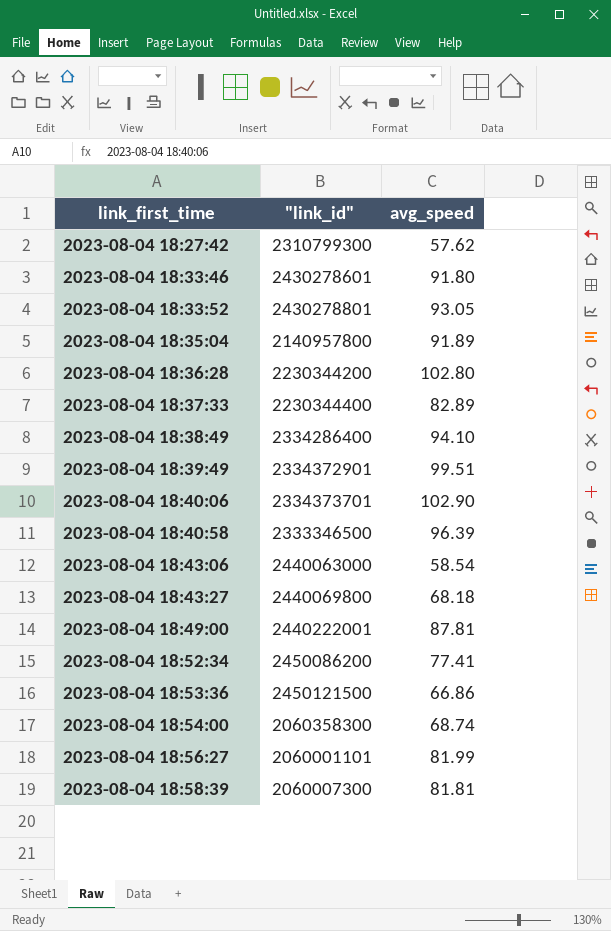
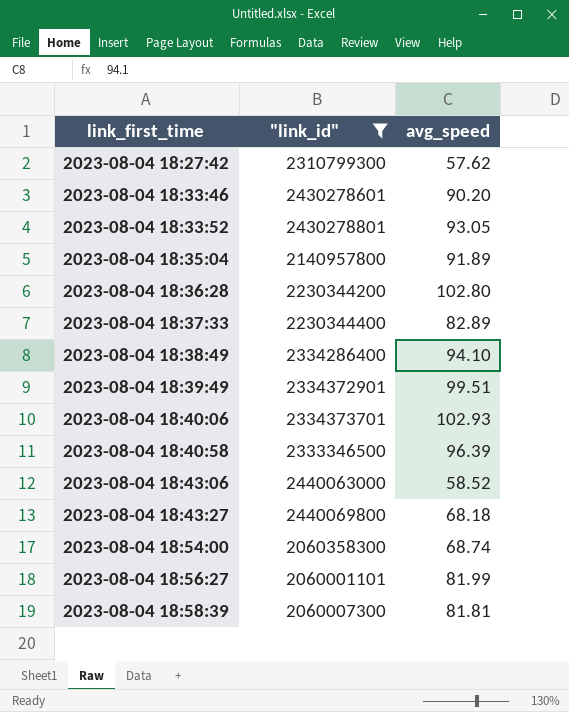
filter: none -> "link_id" <= 2440069800
2023-08-04 18:33:46 | avg_speed: 91.80 -> 90.20
2023-08-04 18:40:06 | avg_speed: 102.90 -> 102.93
2023-08-04 18:43:06 | avg_speed: 58.54 -> 58.52

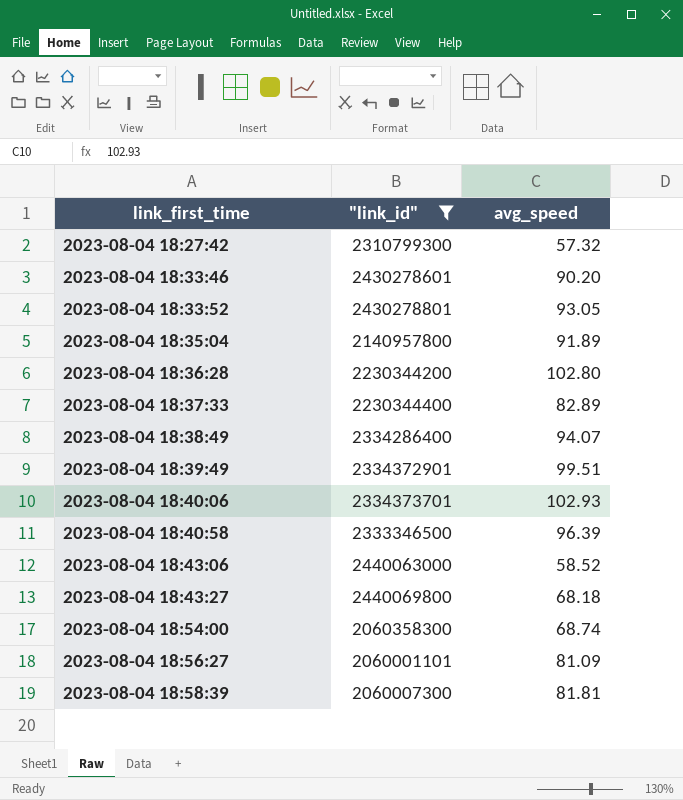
2023-08-04 18:27:42 | avg_speed: 57.62 -> 57.32
2023-08-04 18:38:49 | avg_speed: 94.10 -> 94.07
2023-08-04 18:56:27 | avg_speed: 81.99 -> 81.09

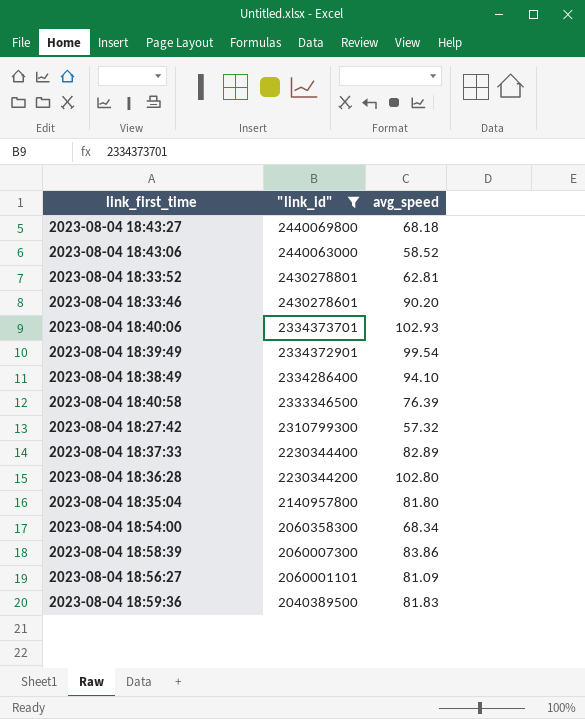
row order: link_first_time ascending -> "link_id" descending
2023-08-04 18:33:52 | avg_speed: 93.05 -> 62.81
2023-08-04 18:39:49 | avg_speed: 99.51 -> 99.54
2023-08-04 18:38:49 | avg_speed: 94.07 -> 94.10
2023-08-04 18:40:58 | avg_speed: 96.39 -> 76.39
2023-08-04 18:35:04 | avg_speed: 91.89 -> 81.80
2023-08-04 18:54:00 | avg_speed: 68.74 -> 68.34
2023-08-04 18:58:39 | avg_speed: 81.81 -> 83.86
row 2023-08-04 18:59:36: none -> 2040389500 | 81.83

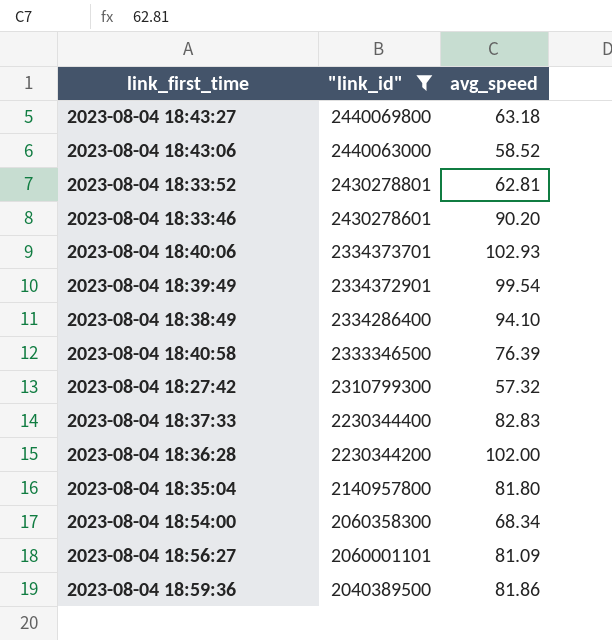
row 2023-08-04 18:58:39: 2060007300 | 83.86 -> none
2023-08-04 18:43:27 | avg_speed: 68.18 -> 63.18
2023-08-04 18:37:33 | avg_speed: 82.89 -> 82.83
2023-08-04 18:36:28 | avg_speed: 102.80 -> 102.00
2023-08-04 18:59:36 | avg_speed: 81.83 -> 81.86

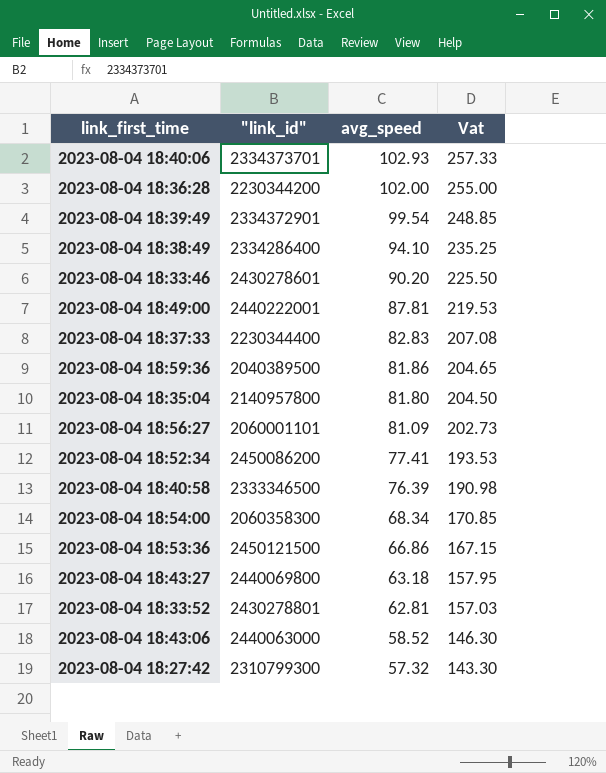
filter: "link_id" <= 2440069800 -> none
row order: "link_id" descending -> avg_speed descending
column Vat | formula: none -> [avg_speed] * 2.5

